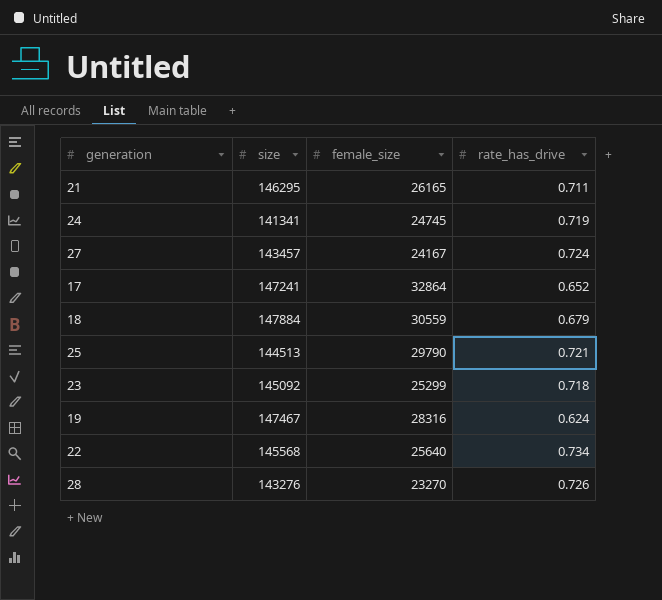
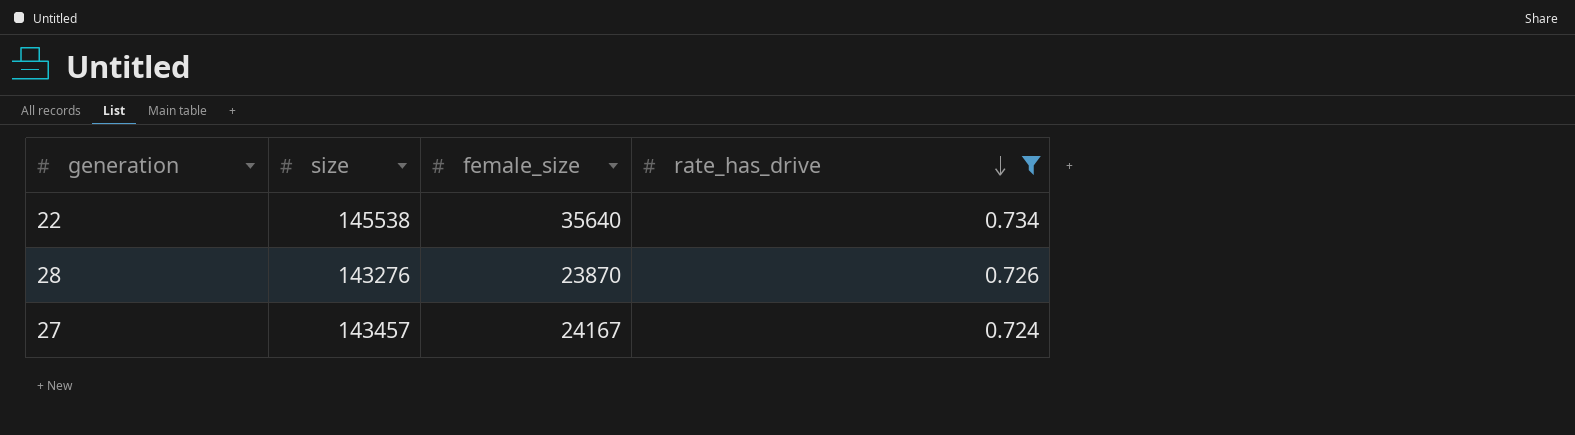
filter: none -> rate_has_drive >= 0.724
row order: none -> rate_has_drive descending
22 | size: 145568 -> 145538
22 | female_size: 25640 -> 35640
28 | female_size: 23270 -> 23870

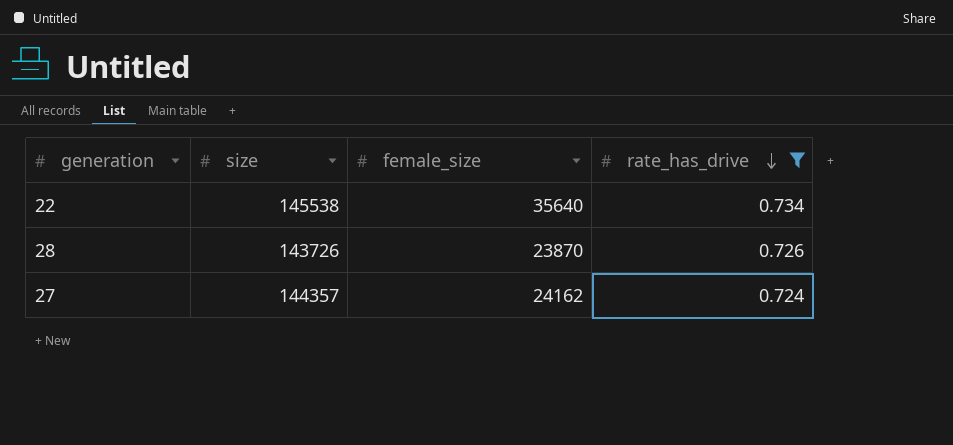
28 | size: 143276 -> 143726
27 | size: 143457 -> 144357
27 | female_size: 24167 -> 24162

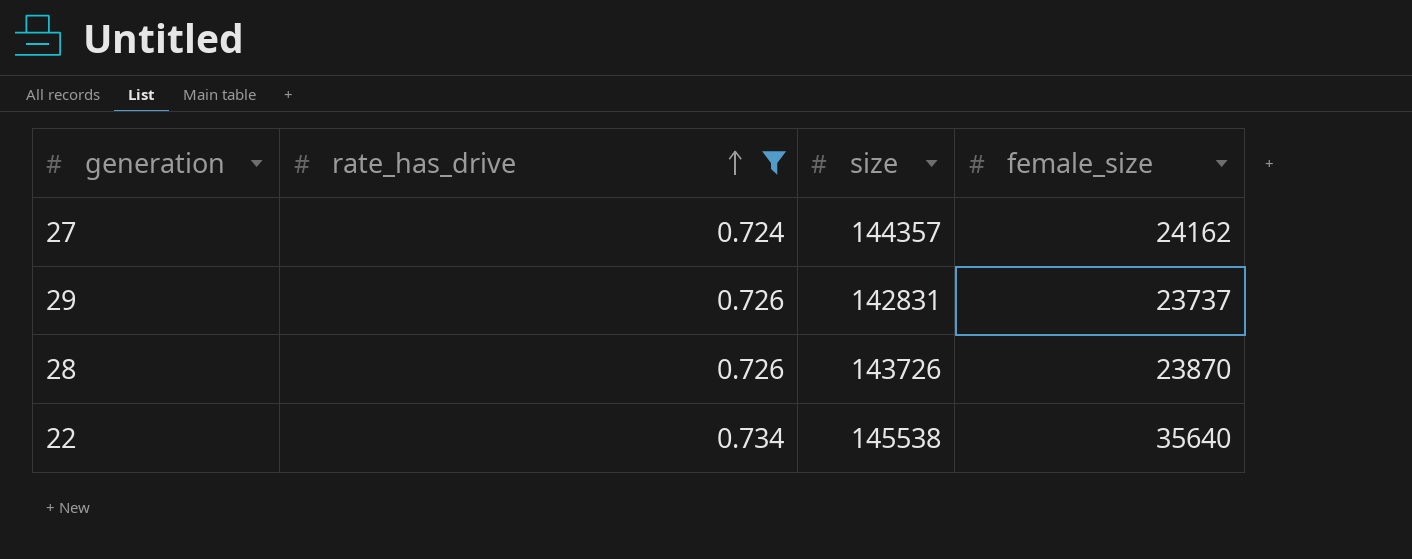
row order: rate_has_drive descending -> rate_has_drive ascending
column rate_has_drive | position: 4 -> 2
row 29: none -> 0.726 | 142831 | 23737

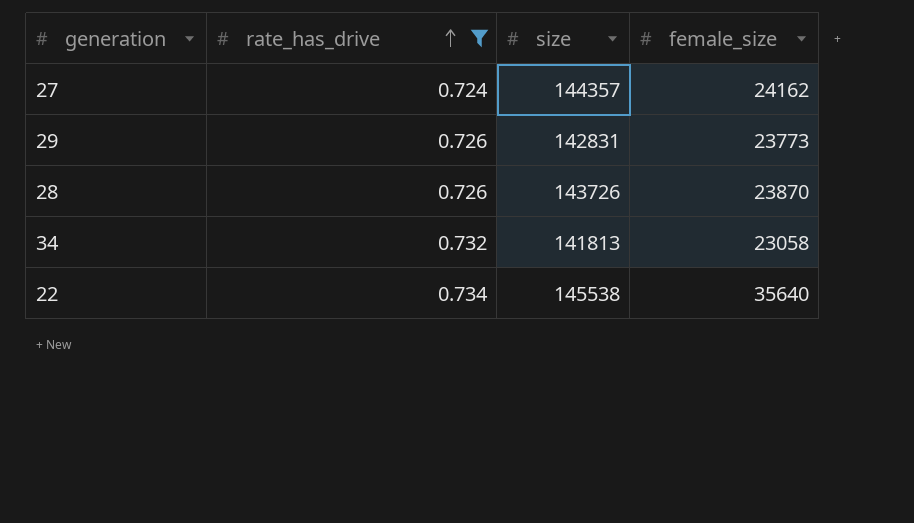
29 | female_size: 23737 -> 23773
row 34: none -> 0.732 | 141813 | 23058

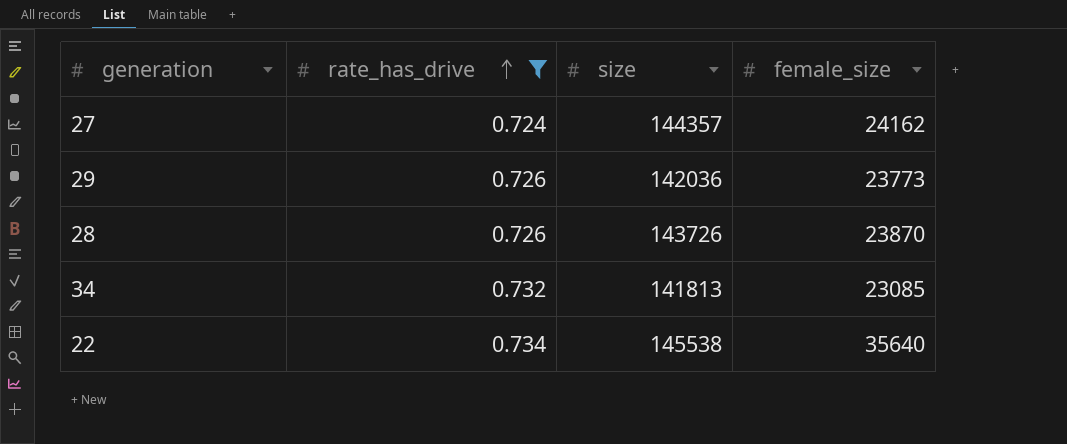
29 | size: 142831 -> 142036
34 | female_size: 23058 -> 23085

